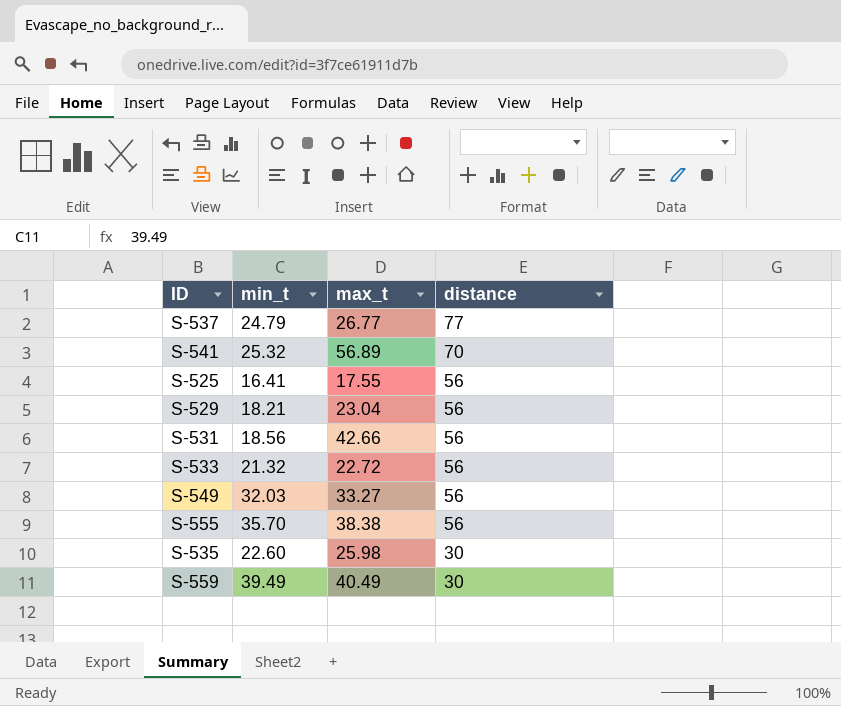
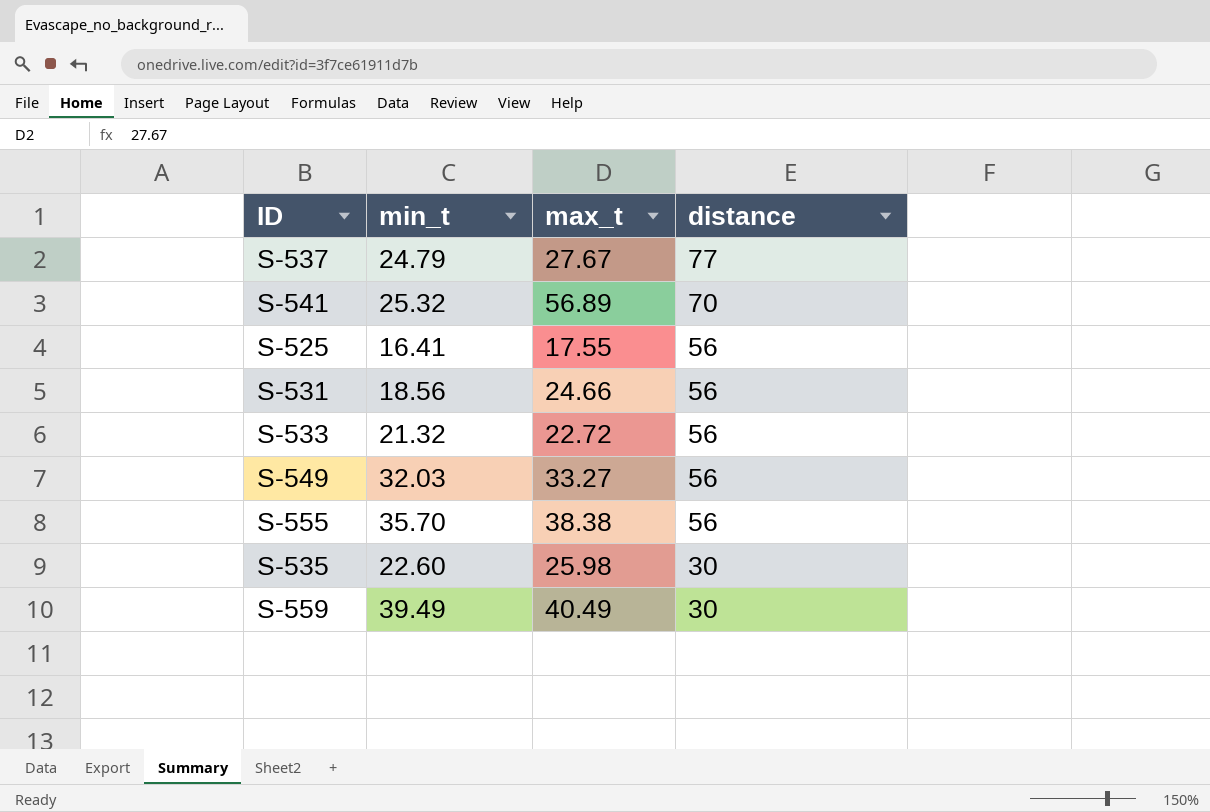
row S-529: 18.21 | 23.04 | 56 -> none
S-537 | max_t: 26.77 -> 27.67
S-531 | max_t: 42.66 -> 24.66

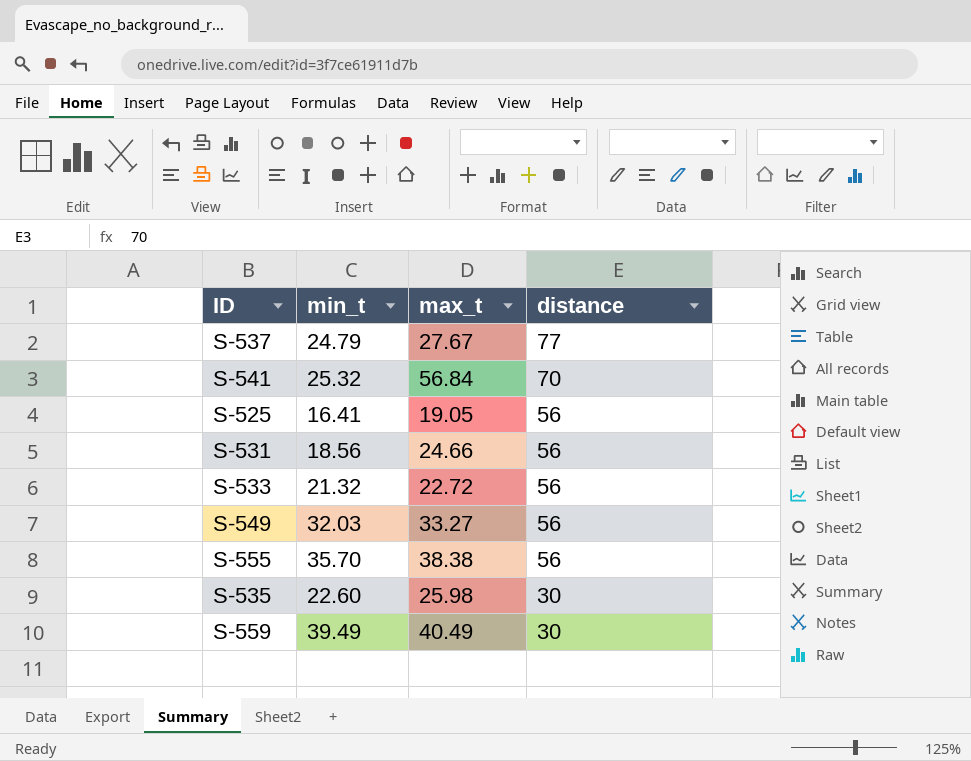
S-541 | max_t: 56.89 -> 56.84
S-525 | max_t: 17.55 -> 19.05

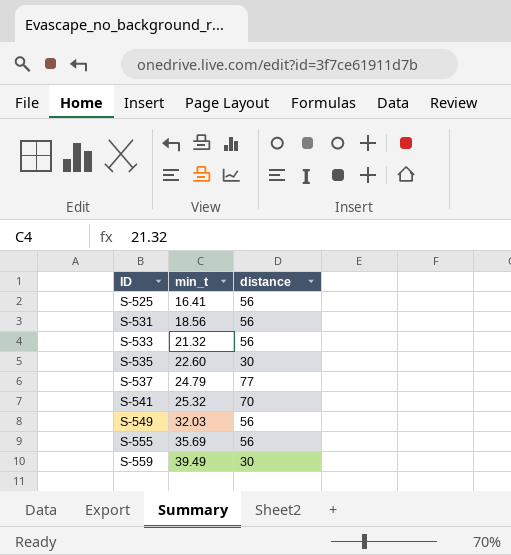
row order: distance descending -> ID ascending
column max_t | position: 3 -> none
S-555 | min_t: 35.70 -> 35.69

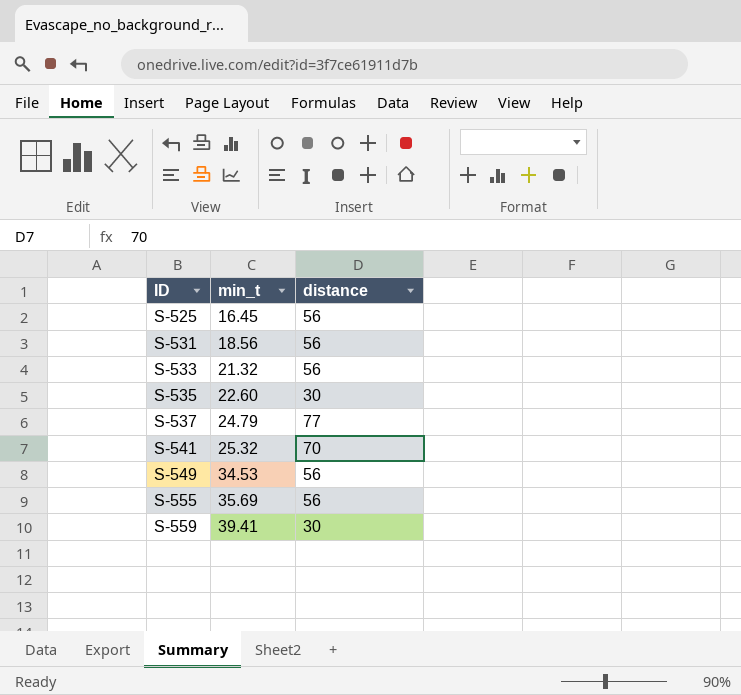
S-525 | min_t: 16.41 -> 16.45
S-549 | min_t: 32.03 -> 34.53
S-559 | min_t: 39.49 -> 39.41

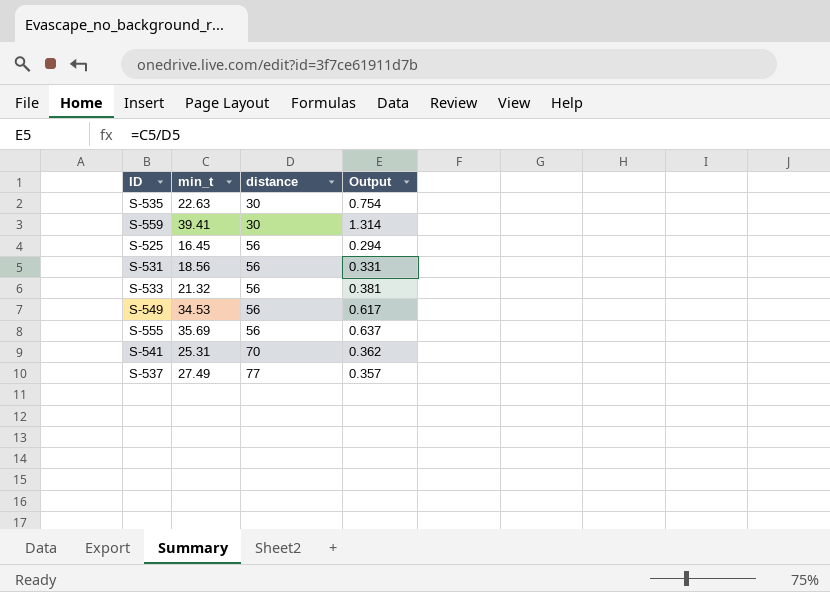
row order: ID ascending -> distance ascending
column Output | formula: none -> [min_t] / [distance]
S-535 | min_t: 22.60 -> 22.63
S-541 | min_t: 25.32 -> 25.31
S-537 | min_t: 24.79 -> 27.49

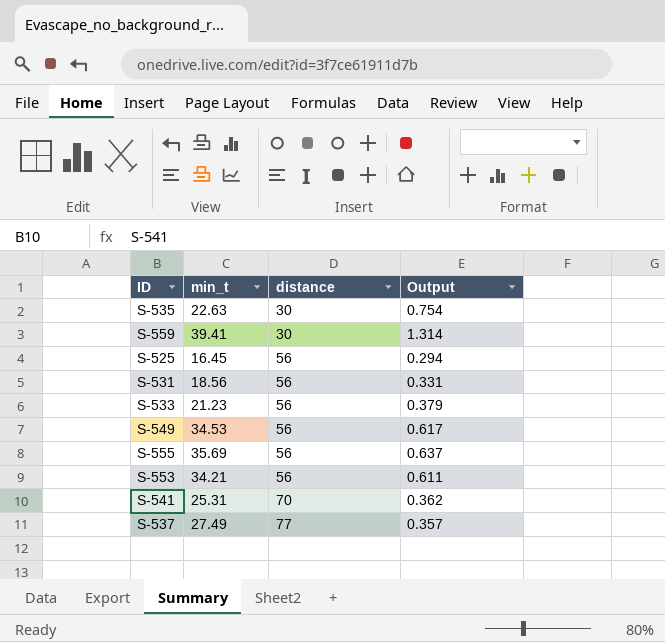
S-533 | min_t: 21.32 -> 21.23
S-533 | Output: 0.381 -> 0.379
row S-553: none -> 34.21 | 56 | 0.611

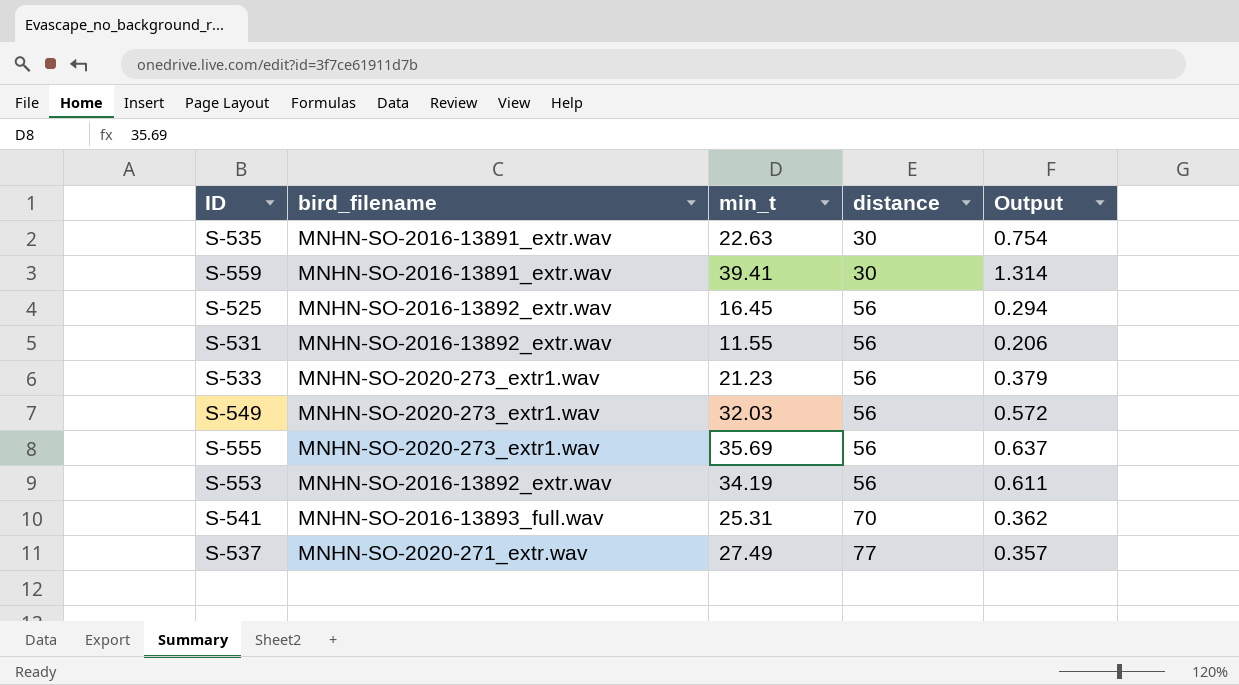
column bird_filename | position: none -> 2
S-531 | min_t: 18.56 -> 11.55
S-531 | Output: 0.331 -> 0.206
S-549 | min_t: 34.53 -> 32.03
S-549 | Output: 0.617 -> 0.572
S-553 | min_t: 34.21 -> 34.19

